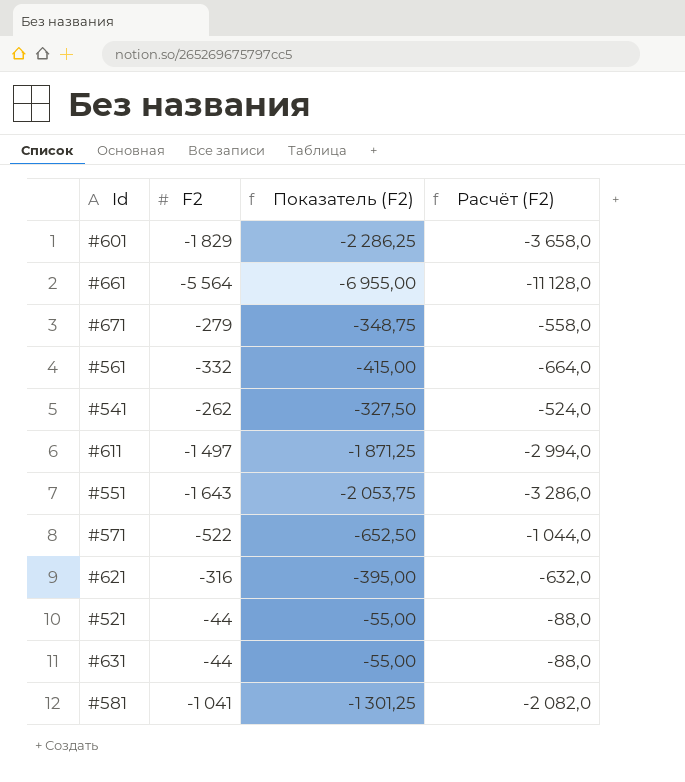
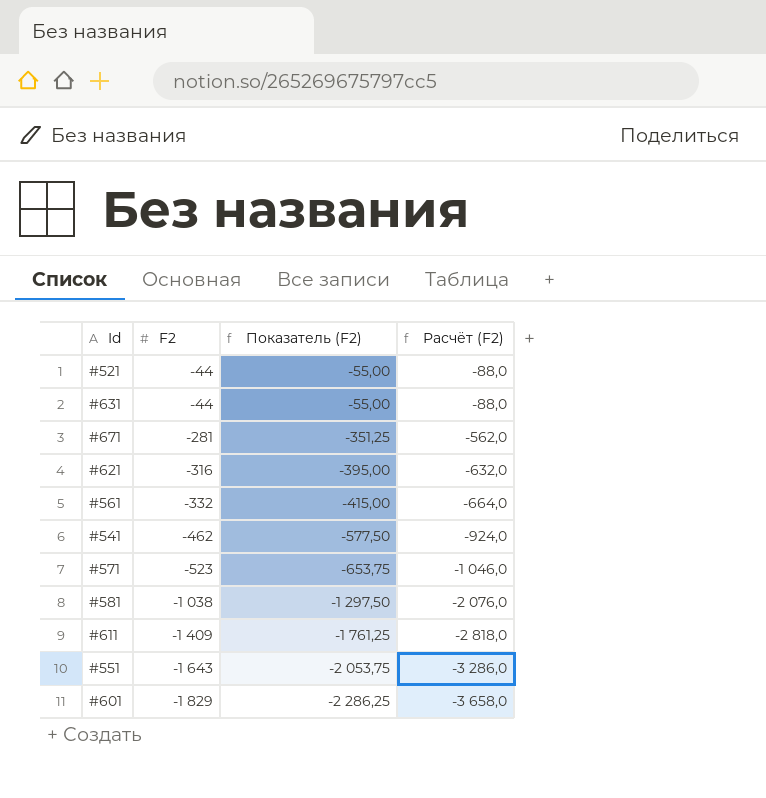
row order: none -> F2 descending
row #661: -5 564 | -6 955,00 | -11 128,0 -> none
#671 | F2: -279 -> -281
#671 | Показатель (F2): -348,75 -> -351,25
#671 | Расчёт (F2): -558,0 -> -562,0
#541 | F2: -262 -> -462
#541 | Показатель (F2): -327,50 -> -577,50
#541 | Расчёт (F2): -524,0 -> -924,0
#571 | F2: -522 -> -523
#571 | Показатель (F2): -652,50 -> -653,75
#571 | Расчёт (F2): -1 044,0 -> -1 046,0
#581 | F2: -1 041 -> -1 038
#581 | Показатель (F2): -1 301,25 -> -1 297,50
#581 | Расчёт (F2): -2 082,0 -> -2 076,0
#611 | F2: -1 497 -> -1 409
#611 | Показатель (F2): -1 871,25 -> -1 761,25
#611 | Расчёт (F2): -2 994,0 -> -2 818,0

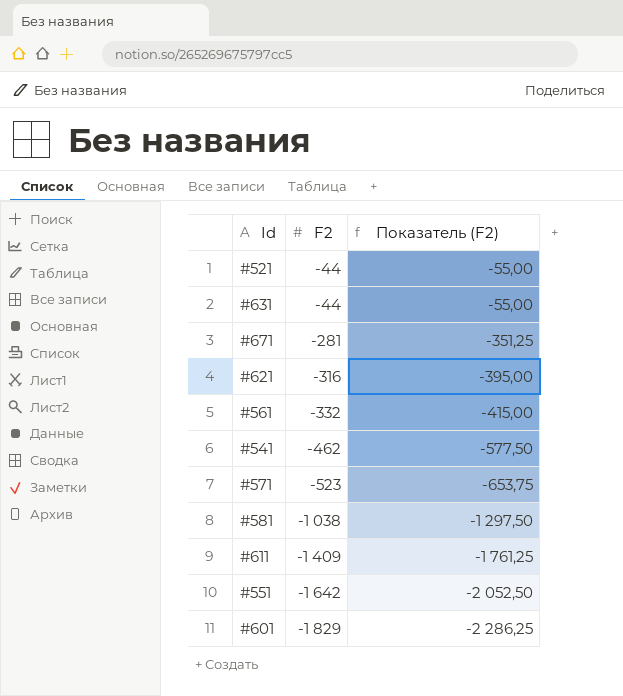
column Расчёт (F2) | formula: [F2] * 2 -> none
#551 | F2: -1 643 -> -1 642
#551 | Показатель (F2): -2 053,75 -> -2 052,50

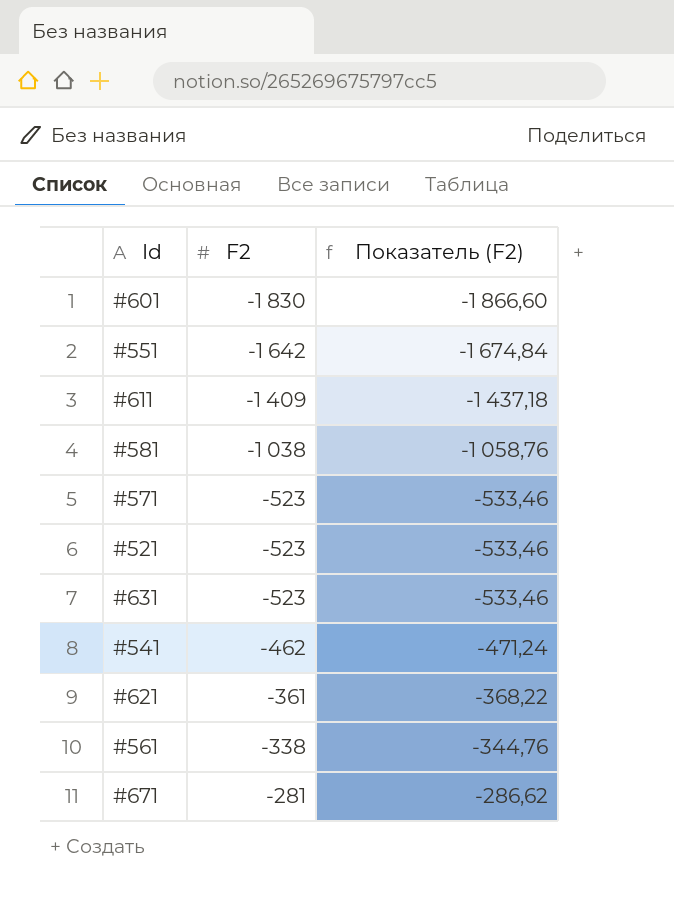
row order: F2 descending -> F2 ascending
column Показатель (F2) | formula: [F2] * 1,25 -> [F2] * 1,02
#601 | F2: -1 829 -> -1 830
#521 | F2: -44 -> -523
#631 | F2: -44 -> -523
#621 | F2: -316 -> -361
#561 | F2: -332 -> -338

